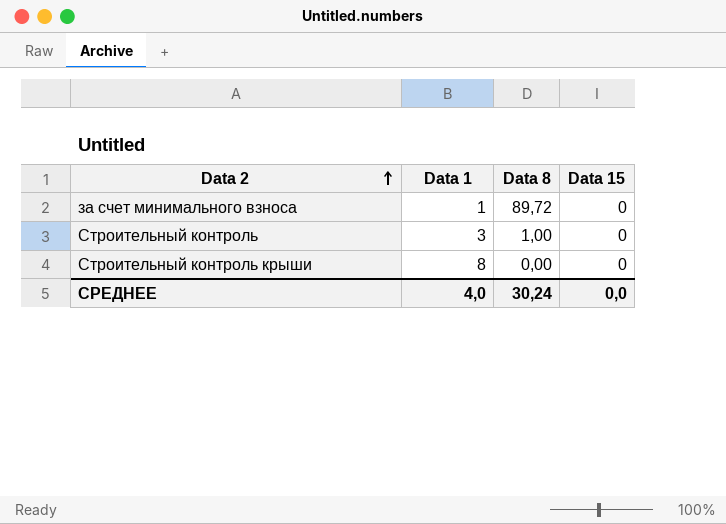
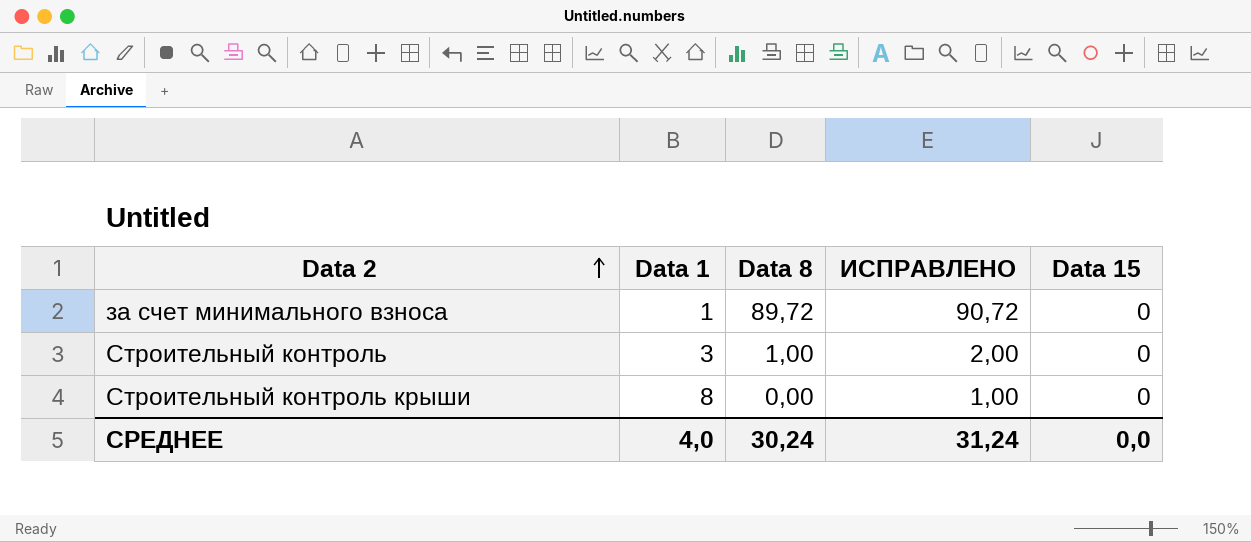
column ИСПРАВЛЕНО | formula: none -> [Data 8] + 1

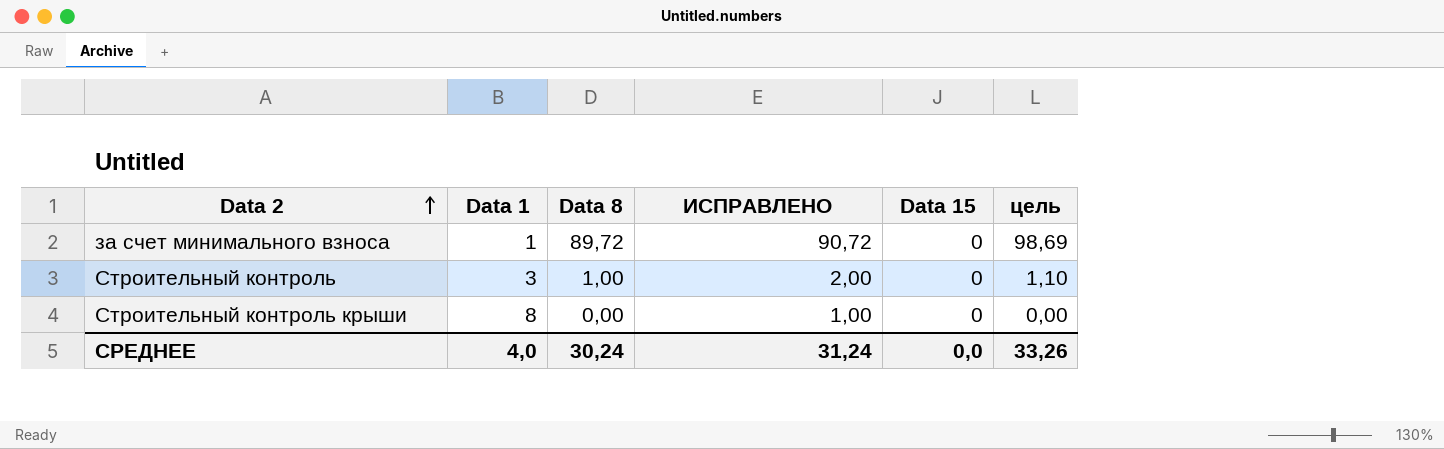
column цель | formula: none -> [Data 8] * 1,1

